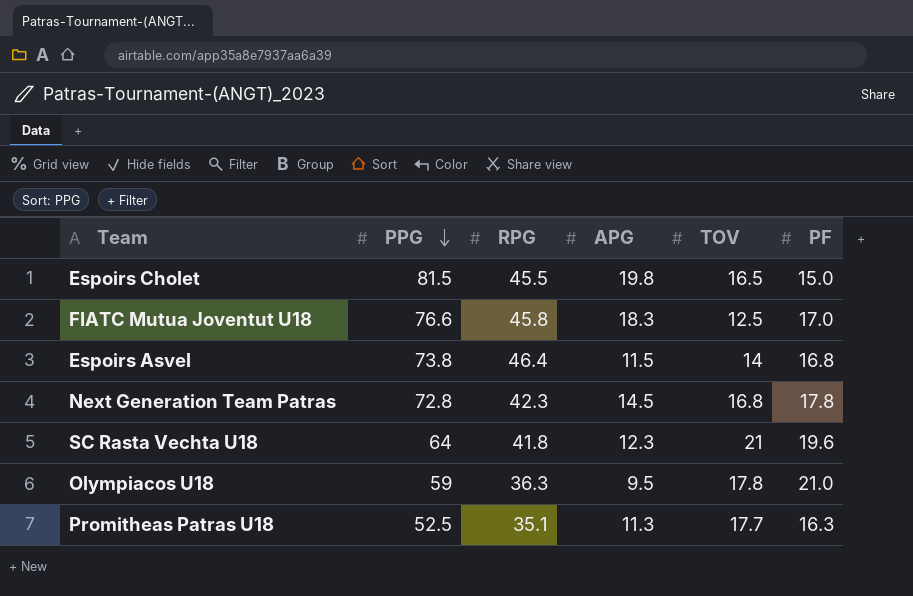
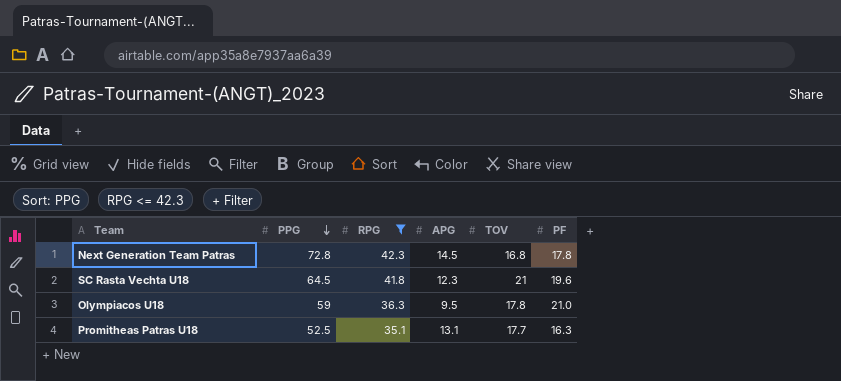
filter: none -> RPG <= 42.3
SC Rasta Vechta U18 | PPG: 64 -> 64.5
Promitheas Patras U18 | APG: 11.3 -> 13.1

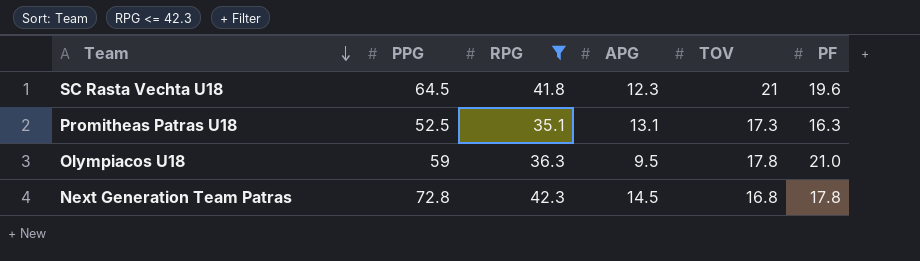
row order: PPG descending -> Team descending
Promitheas Patras U18 | TOV: 17.7 -> 17.3

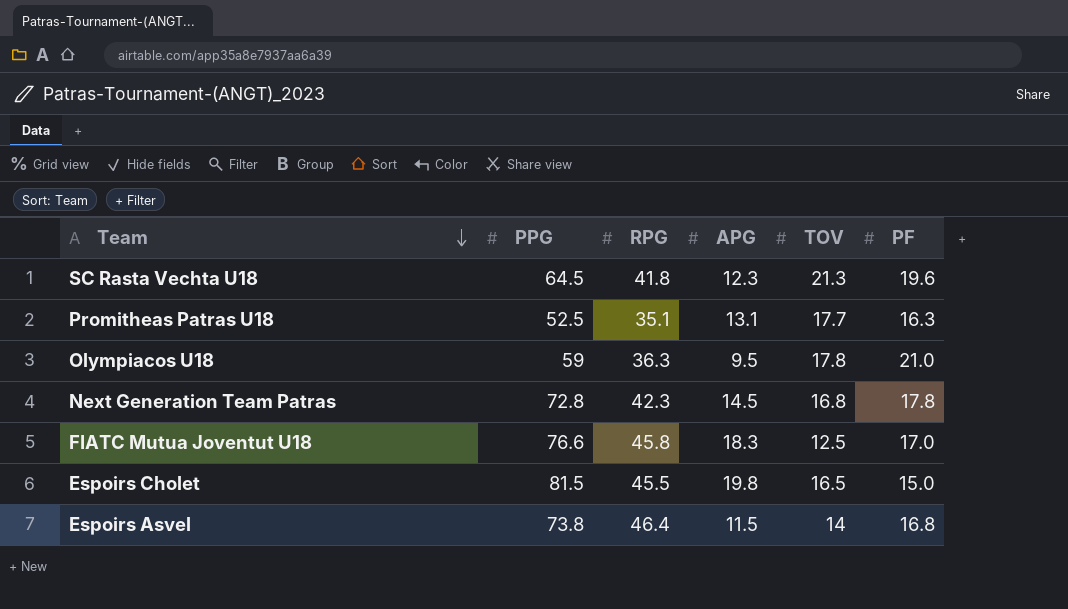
filter: RPG <= 42.3 -> none
SC Rasta Vechta U18 | TOV: 21 -> 21.3
Promitheas Patras U18 | TOV: 17.3 -> 17.7

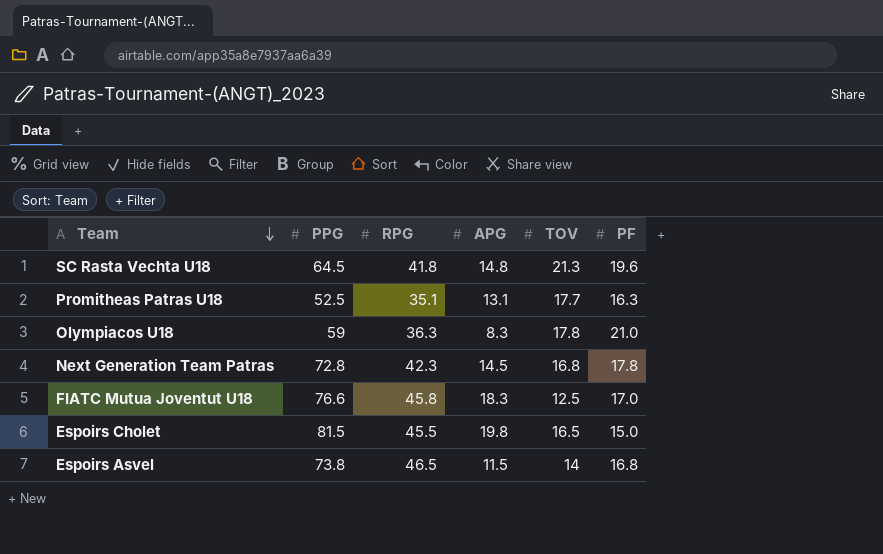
SC Rasta Vechta U18 | APG: 12.3 -> 14.8
Olympiacos U18 | APG: 9.5 -> 8.3
Espoirs Asvel | RPG: 46.4 -> 46.5

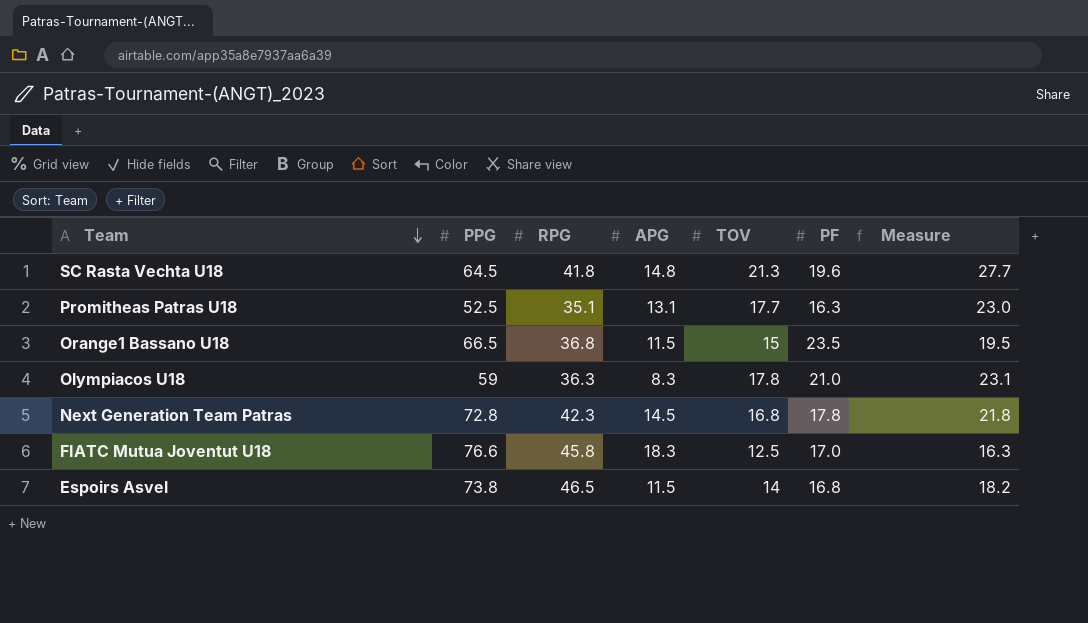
column Measure | formula: none -> [TOV] * 1.3
row Espoirs Cholet: 81.5 | 45.5 | 19.8 | 16.5 | 15.0 -> none
row Orange1 Bassano U18: none -> 66.5 | 36.8 | 11.5 | 15 | 23.5 | 19.5

